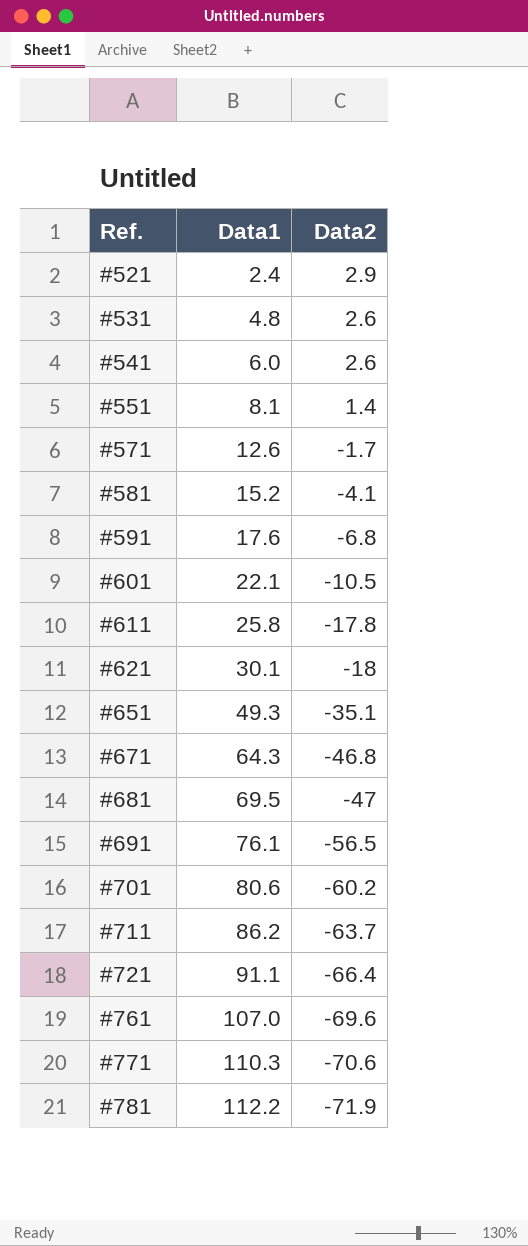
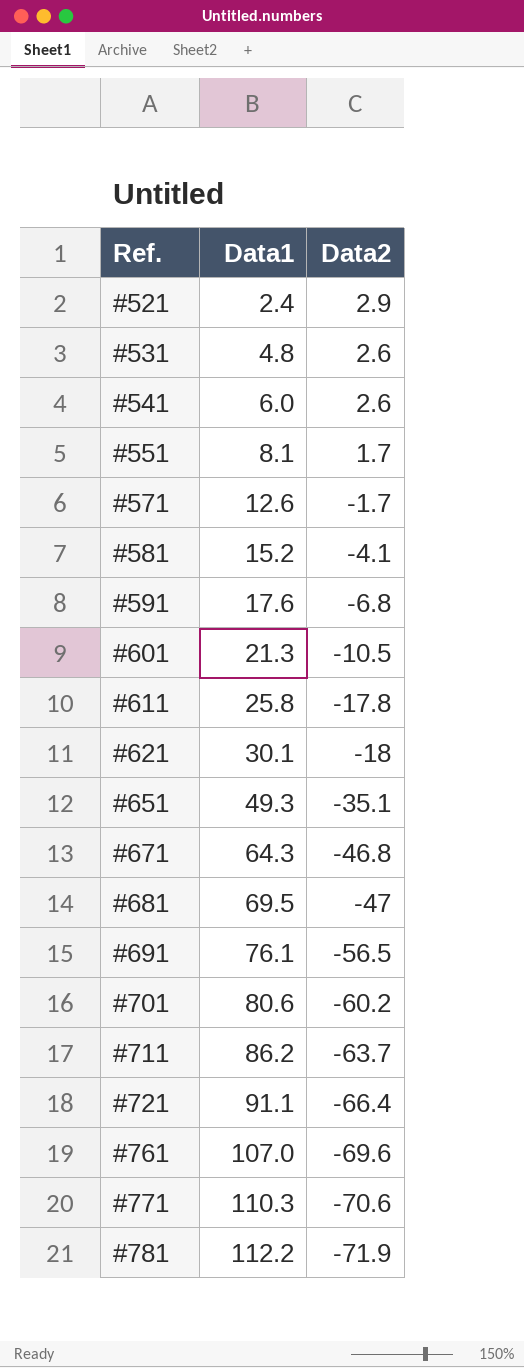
#551 | Data2: 1.4 -> 1.7
#601 | Data1: 22.1 -> 21.3

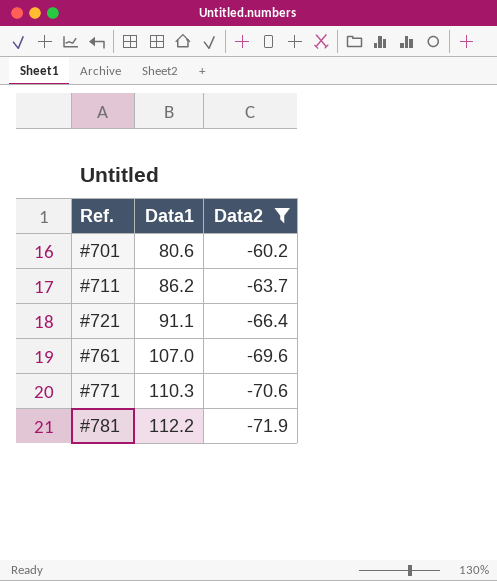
filter: none -> Data2 <= -60.2

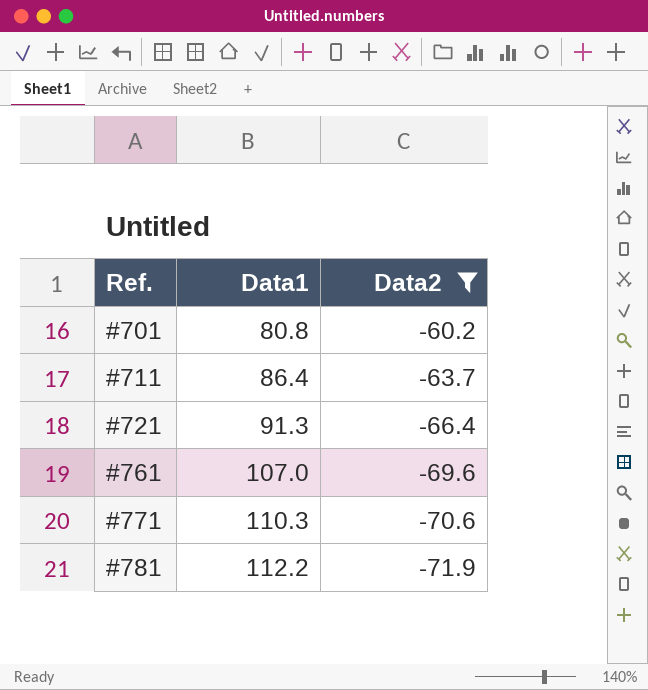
#701 | Data1: 80.6 -> 80.8
#711 | Data1: 86.2 -> 86.4
#721 | Data1: 91.1 -> 91.3

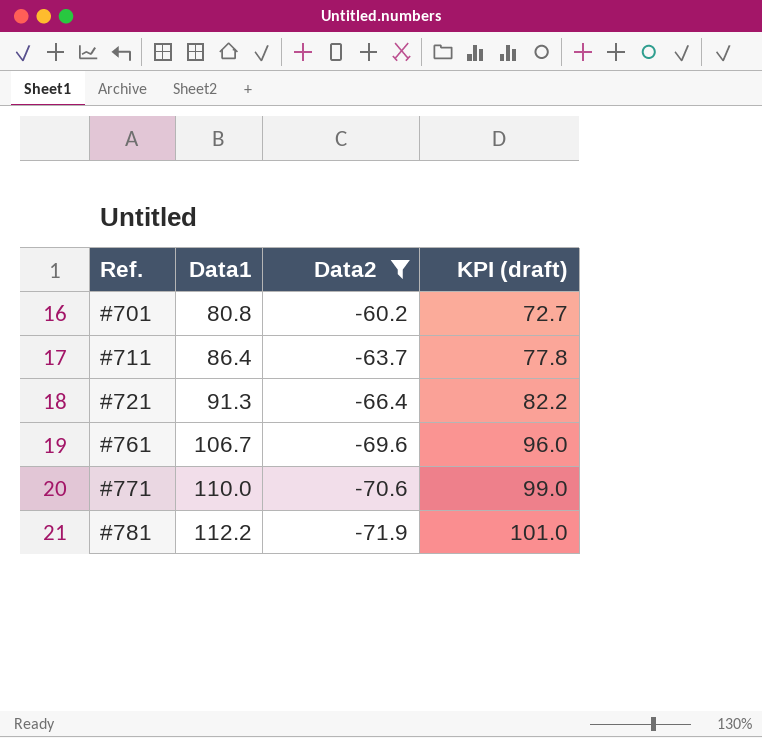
column KPI (draft) | formula: none -> [Data1] * 0.9
#761 | Data1: 107.0 -> 106.7
#771 | Data1: 110.3 -> 110.0

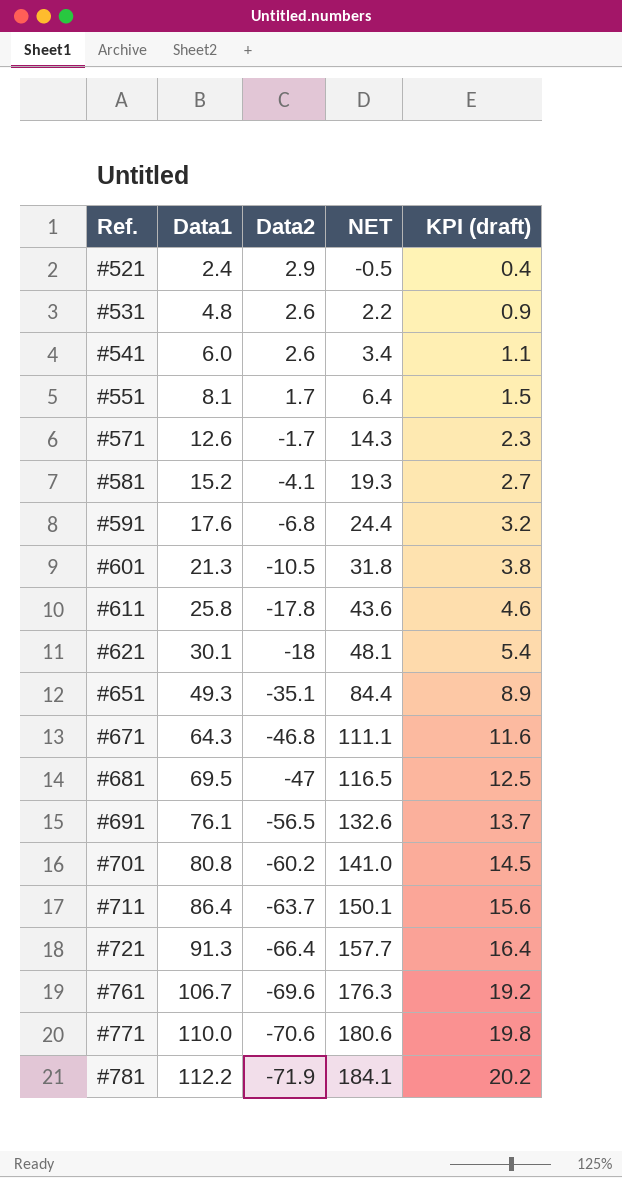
filter: Data2 <= -60.2 -> none
column NET | formula: none -> [Data1] - [Data2]
column KPI (draft) | formula: [Data1] * 0.9 -> [Data1] * 0.18

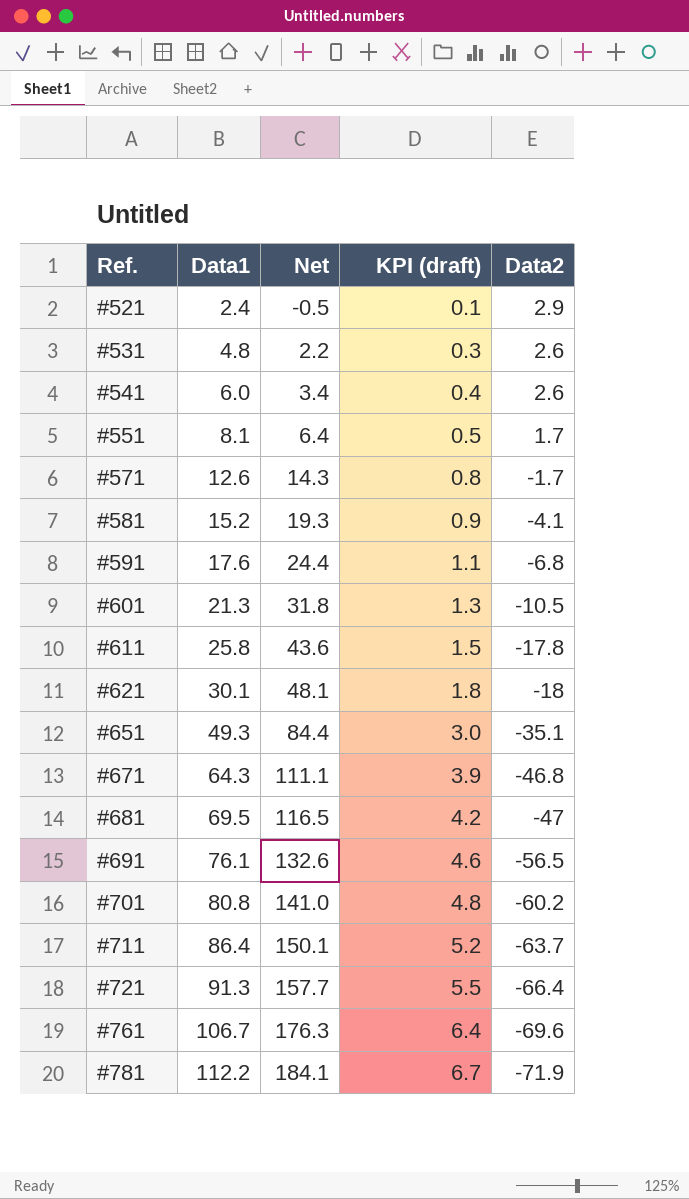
column name: NET -> Net
column KPI (draft) | formula: [Data1] * 0.18 -> [Data1] * 0.06
column Data2 | position: 3 -> 5
row #771: 110.0 | -70.6 | 180.6 | 19.8 -> none

